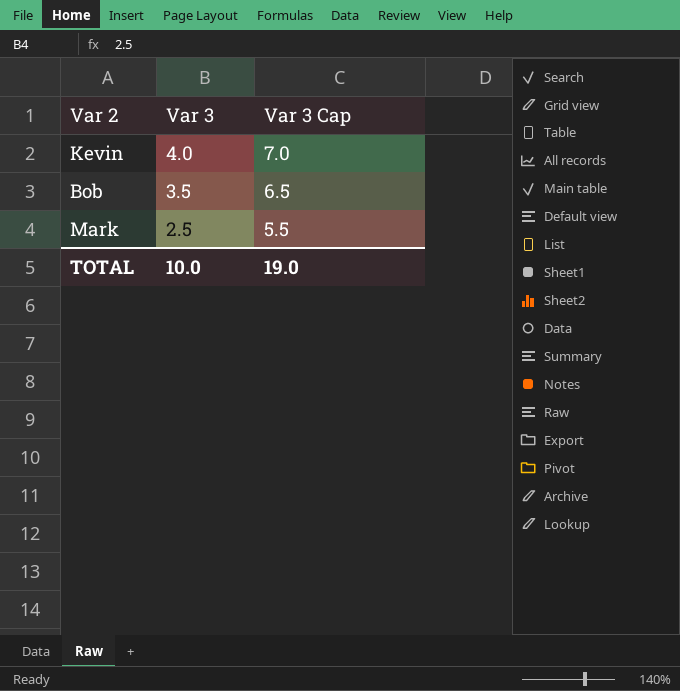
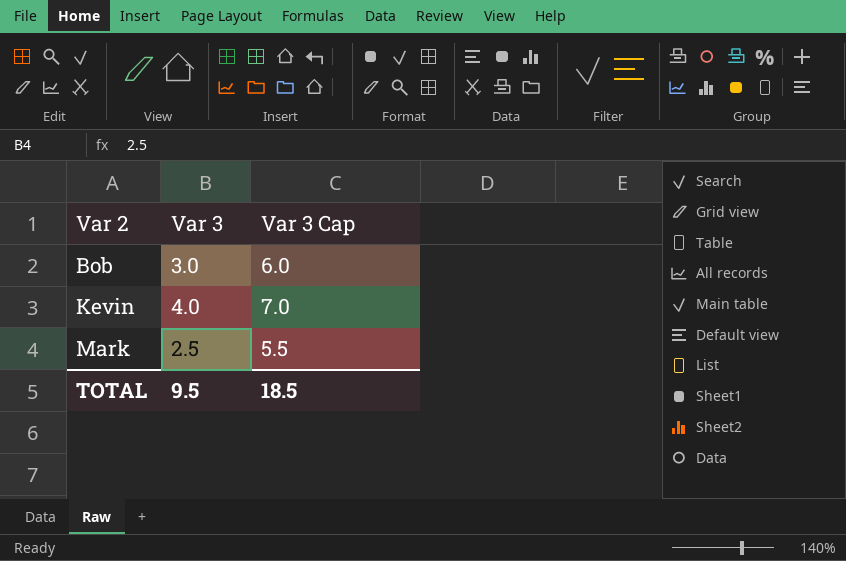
row order: Var 3 descending -> Var 2 ascending
Bob | Var 3: 3.5 -> 3.0
Bob | Var 3 Cap: 6.5 -> 6.0
TOTAL | Var 3: 10.0 -> 9.5
TOTAL | Var 3 Cap: 19.0 -> 18.5

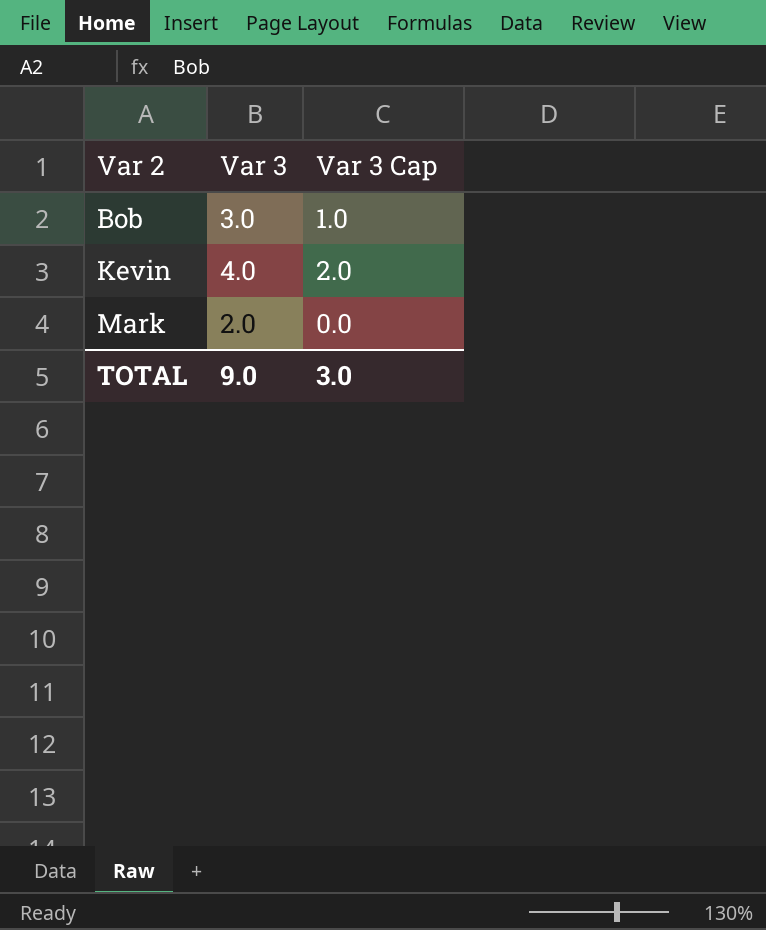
column Var 3 Cap | formula: [Var 3] + 3 -> [Var 3] - 2
Mark | Var 3: 2.5 -> 2.0
TOTAL | Var 3: 9.5 -> 9.0
TOTAL | Var 3 Cap: 18.5 -> 3.0

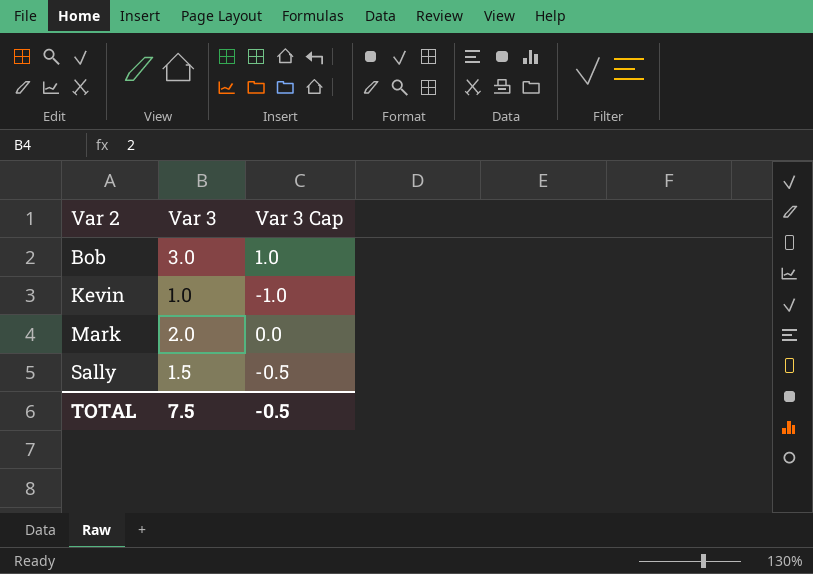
Kevin | Var 3: 4.0 -> 1.0
Kevin | Var 3 Cap: 2.0 -> -1.0
row Sally: none -> 1.5 | -0.5
TOTAL | Var 3: 9.0 -> 7.5
TOTAL | Var 3 Cap: 3.0 -> -0.5

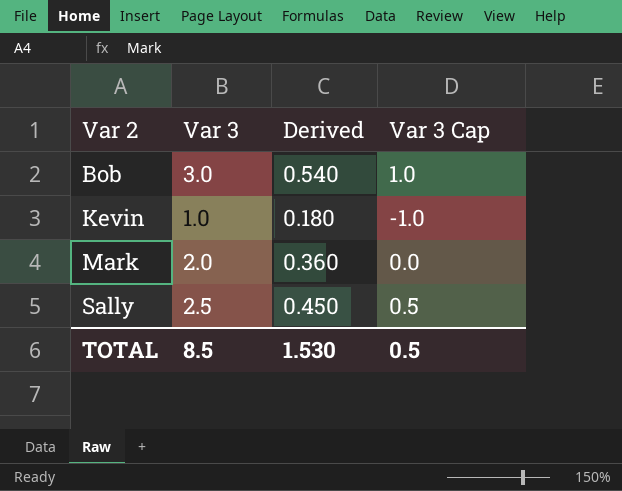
column Derived | formula: none -> [Var 3] * 0.18
Sally | Var 3: 1.5 -> 2.5
Sally | Var 3 Cap: -0.5 -> 0.5
TOTAL | Var 3: 7.5 -> 8.5
TOTAL | Var 3 Cap: -0.5 -> 0.5

